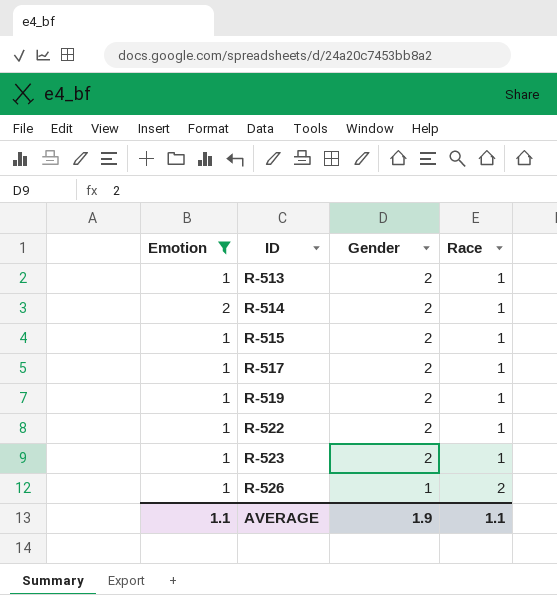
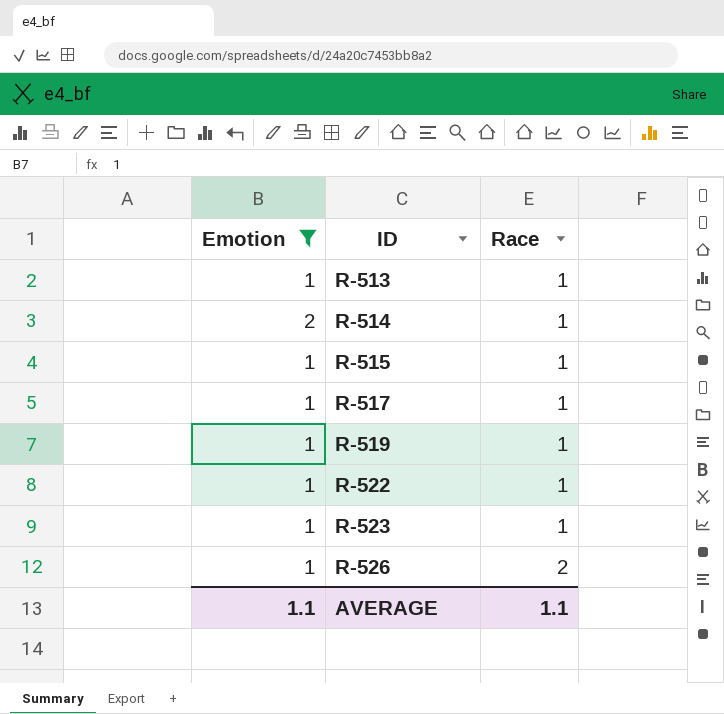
column Gender | position: 3 -> none

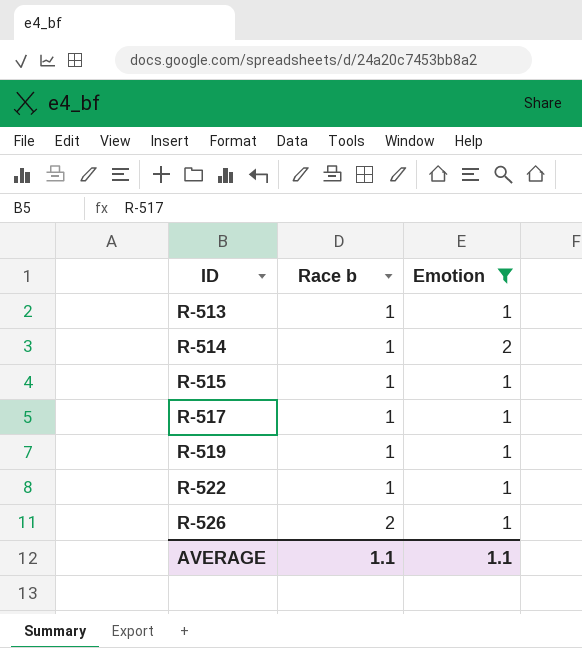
column name: Race -> Race b
column Emotion | position: 1 -> 3
row R-523: 1 | 1 -> none

